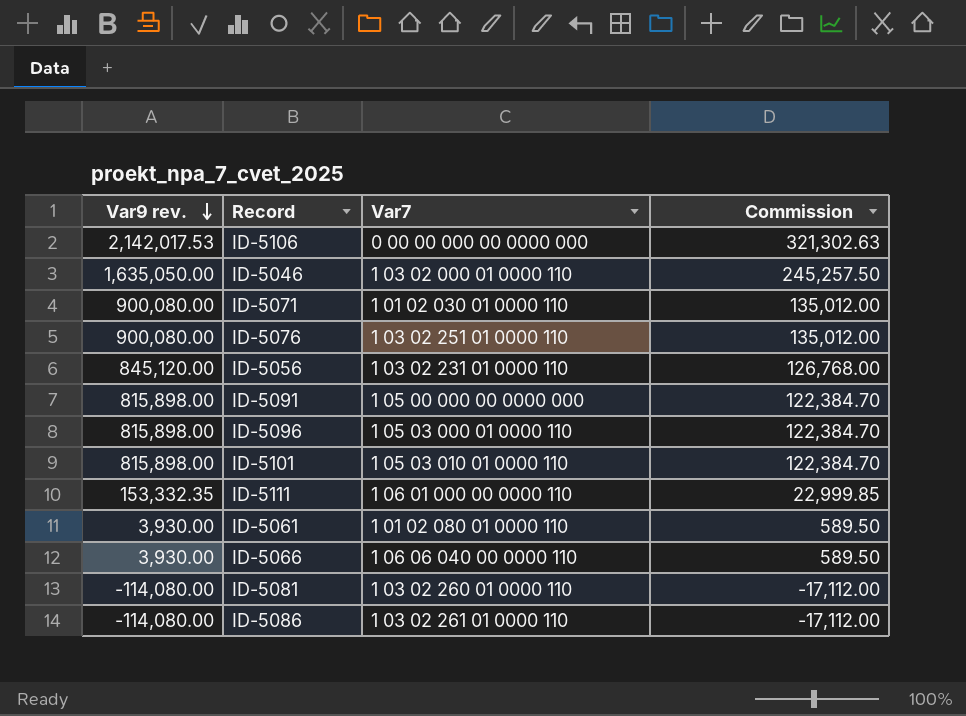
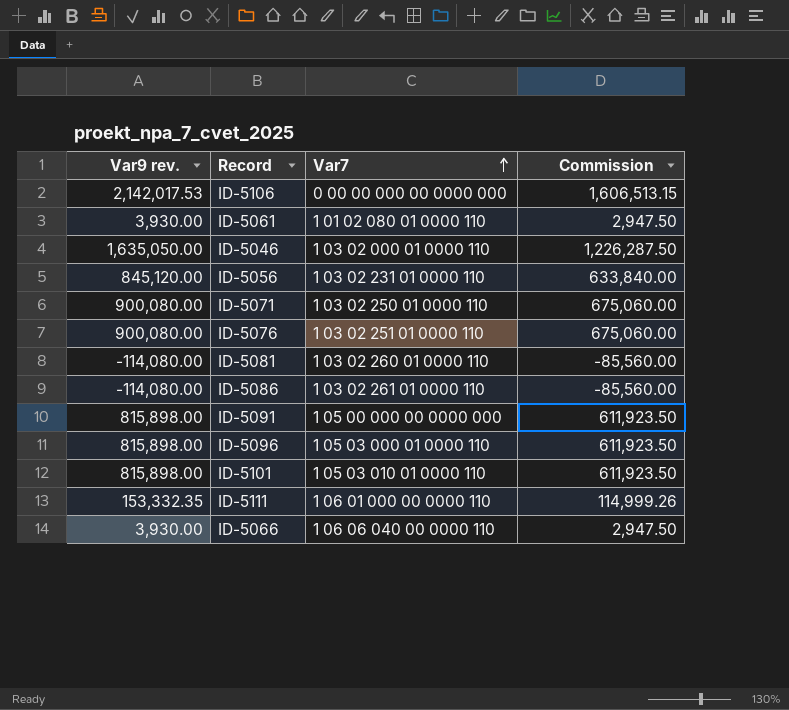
row order: Var9 rev. descending -> Var7 ascending
column Commission | formula: [Var9 rev.] * 0.15 -> [Var9 rev.] * 0.75
ID-5071 | Var7: 1 01 02 030 01 0000 110 -> 1 03 02 250 01 0000 110

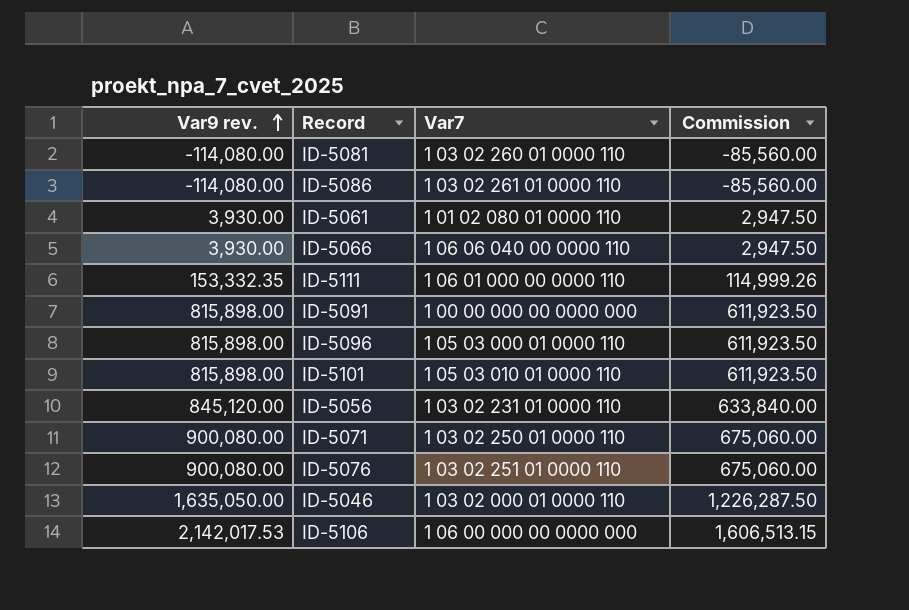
row order: Var7 ascending -> Var9 rev. ascending
ID-5091 | Var7: 1 05 00 000 00 0000 000 -> 1 00 00 000 00 0000 000
ID-5106 | Var7: 0 00 00 000 00 0000 000 -> 1 06 00 000 00 0000 000

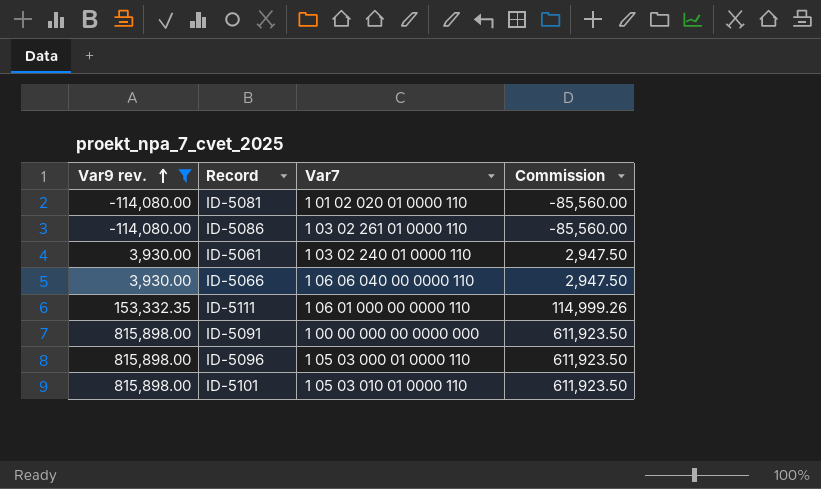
filter: none -> Var9 rev. <= 815,898.00
ID-5081 | Var7: 1 03 02 260 01 0000 110 -> 1 01 02 020 01 0000 110
ID-5061 | Var7: 1 01 02 080 01 0000 110 -> 1 03 02 240 01 0000 110

